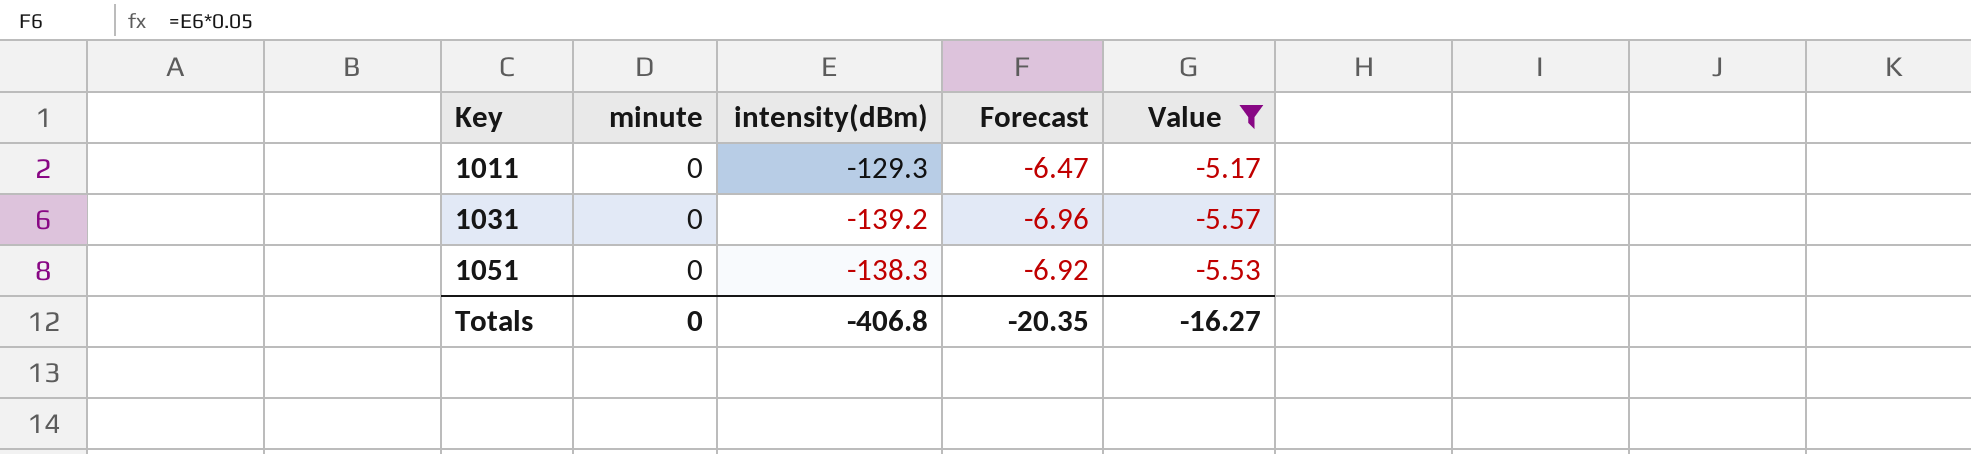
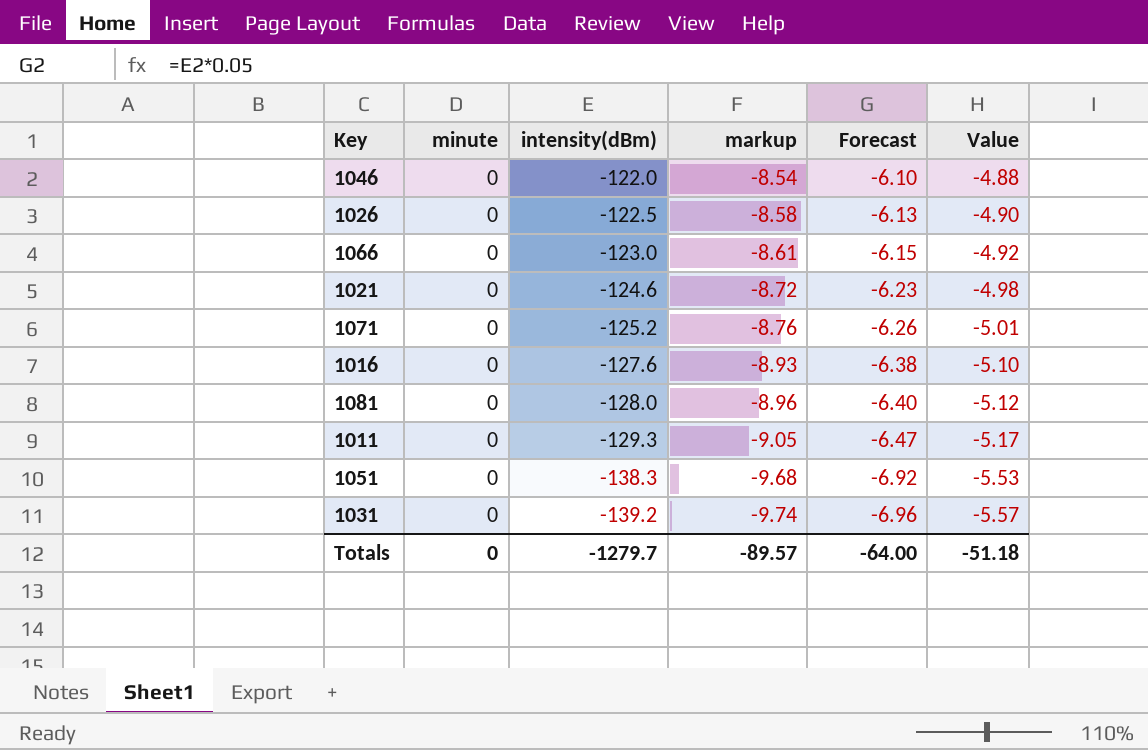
filter: Value <= -5.17 -> none
row order: Key ascending -> intensity(dBm) descending
column markup | formula: none -> [intensity(dBm)] * 0.07
Totals | intensity(dBm): -406.8 -> -1279.7
Totals | Forecast: -20.35 -> -64.00
Totals | Value: -16.27 -> -51.18

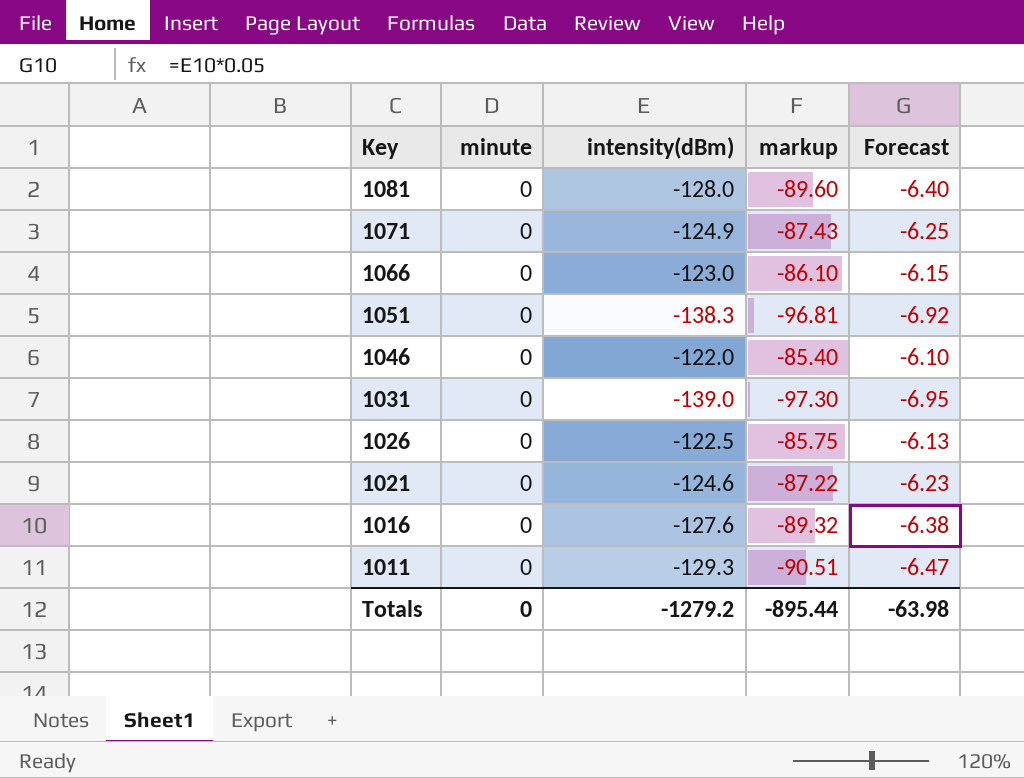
row order: intensity(dBm) descending -> Key descending
column Value | formula: [intensity(dBm)] * 0.04 -> none
column markup | formula: [intensity(dBm)] * 0.07 -> [intensity(dBm)] * 0.7
1071 | intensity(dBm): -125.2 -> -124.9
1071 | Forecast: -6.26 -> -6.25
1031 | intensity(dBm): -139.2 -> -139.0
1031 | Forecast: -6.96 -> -6.95
Totals | intensity(dBm): -1279.7 -> -1279.2
Totals | markup: -89.57 -> -895.44
Totals | Forecast: -64.00 -> -63.98

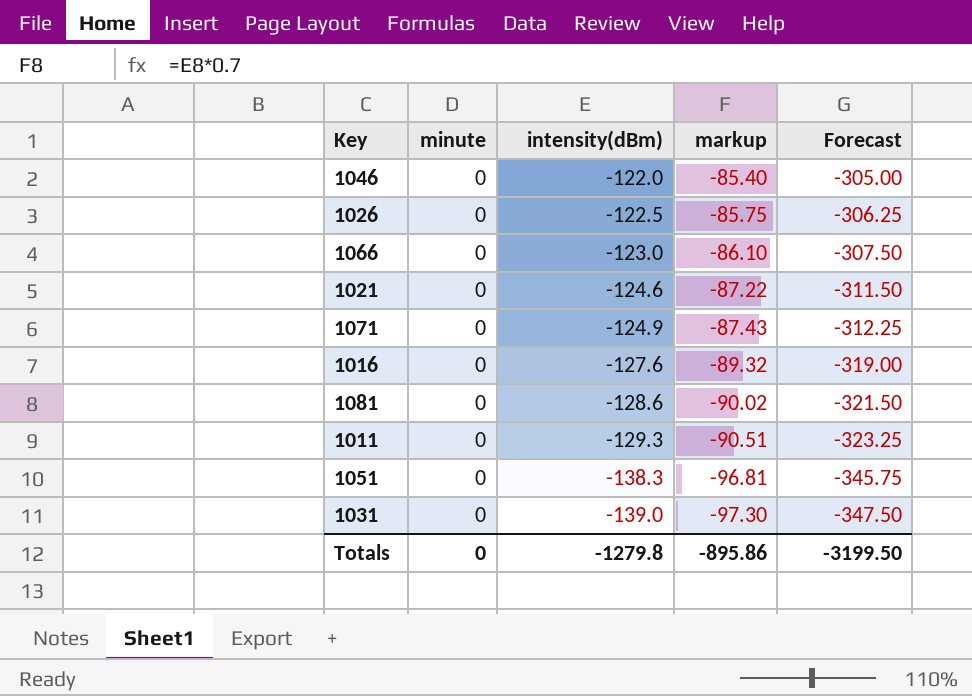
row order: Key descending -> intensity(dBm) descending
column Forecast | formula: [intensity(dBm)] * 0.05 -> [intensity(dBm)] * 2.5
1081 | intensity(dBm): -128.0 -> -128.6
1081 | markup: -89.60 -> -90.02
Totals | intensity(dBm): -1279.2 -> -1279.8
Totals | markup: -895.44 -> -895.86
Totals | Forecast: -63.98 -> -3199.50

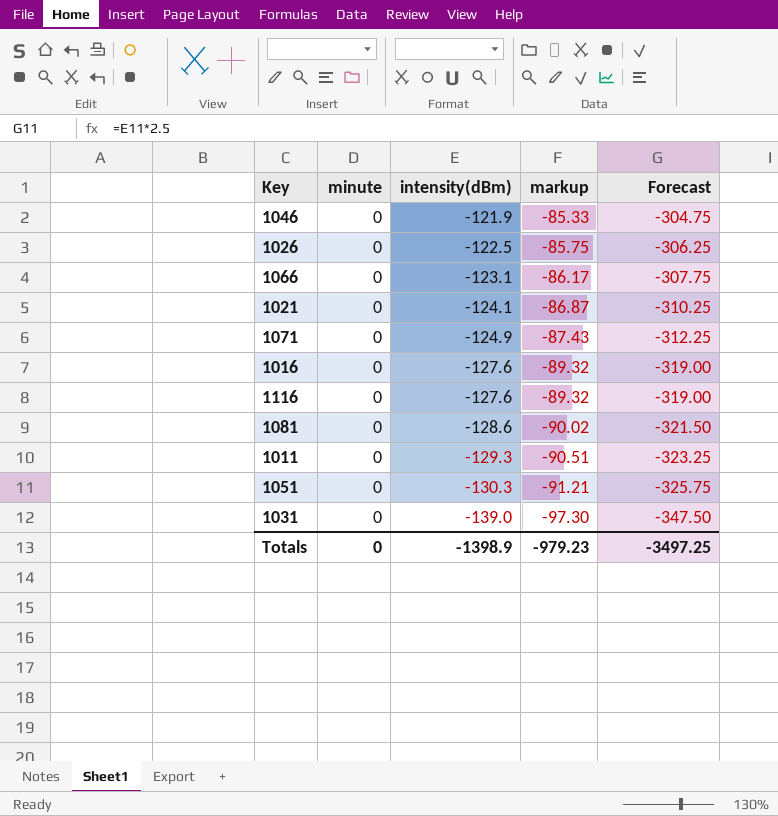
1046 | intensity(dBm): -122.0 -> -121.9
1046 | markup: -85.40 -> -85.33
1046 | Forecast: -305.00 -> -304.75
1066 | intensity(dBm): -123.0 -> -123.1
1066 | markup: -86.10 -> -86.17
1066 | Forecast: -307.50 -> -307.75
1021 | intensity(dBm): -124.6 -> -124.1
1021 | markup: -87.22 -> -86.87
1021 | Forecast: -311.50 -> -310.25
row 1116: none -> 0 | -127.6 | -89.32 | -319.00
1051 | intensity(dBm): -138.3 -> -130.3
1051 | markup: -96.81 -> -91.21
1051 | Forecast: -345.75 -> -325.75
Totals | intensity(dBm): -1279.8 -> -1398.9
Totals | markup: -895.86 -> -979.23
Totals | Forecast: -3199.50 -> -3497.25

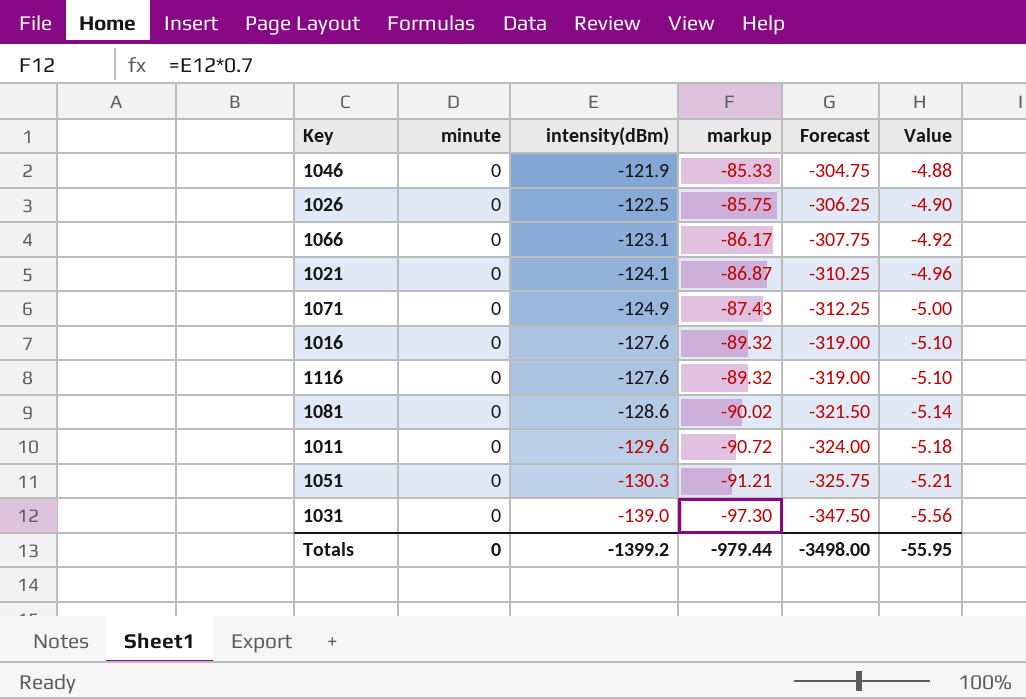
column Value | formula: none -> [intensity(dBm)] * 0.04
1011 | intensity(dBm): -129.3 -> -129.6
1011 | markup: -90.51 -> -90.72
1011 | Forecast: -323.25 -> -324.00
Totals | intensity(dBm): -1398.9 -> -1399.2
Totals | markup: -979.23 -> -979.44
Totals | Forecast: -3497.25 -> -3498.00

